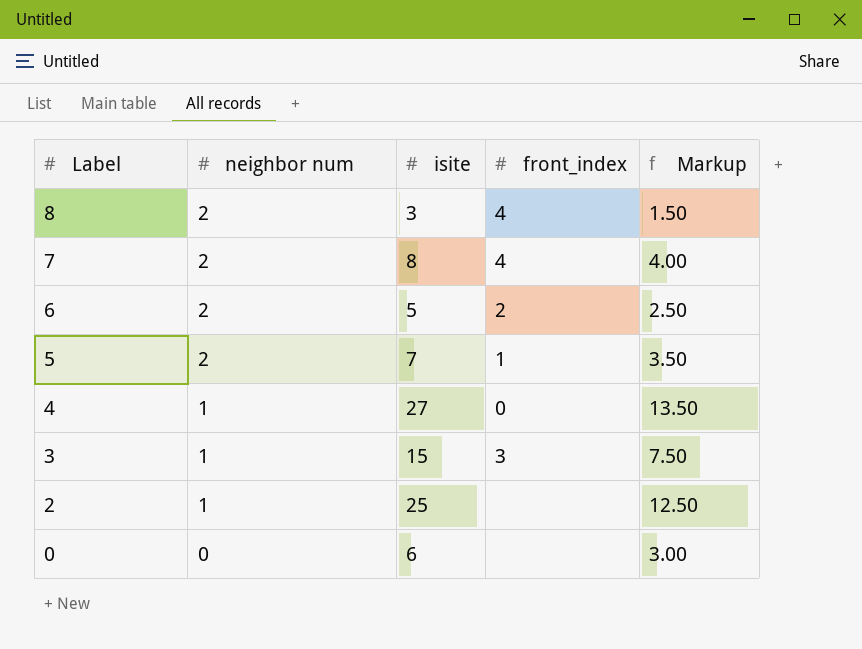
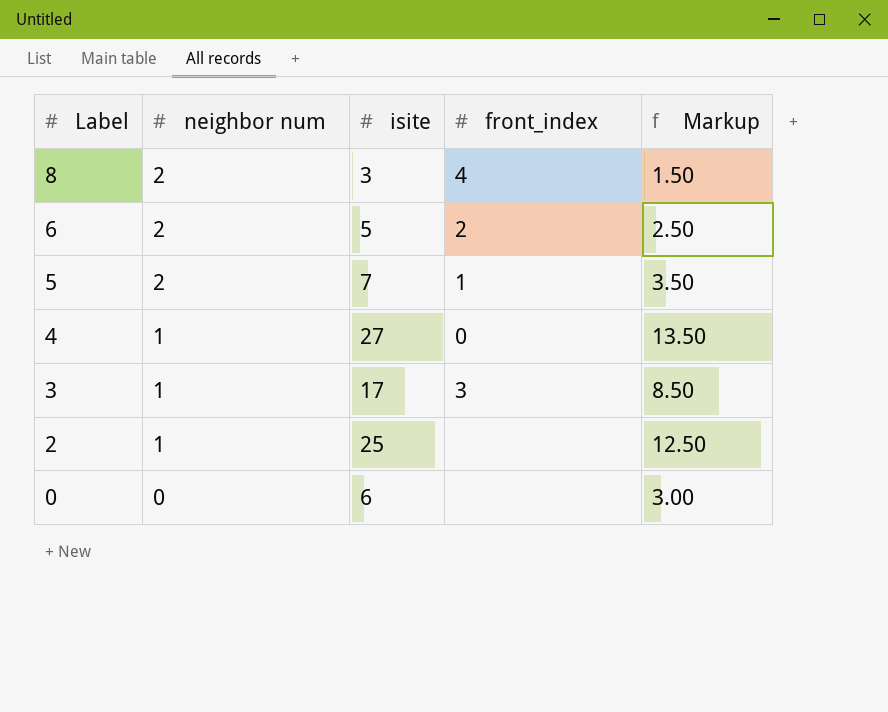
row 7: 2 | 8 | 4 | 4.00 -> none
3 | isite: 15 -> 17
3 | Markup: 7.50 -> 8.50

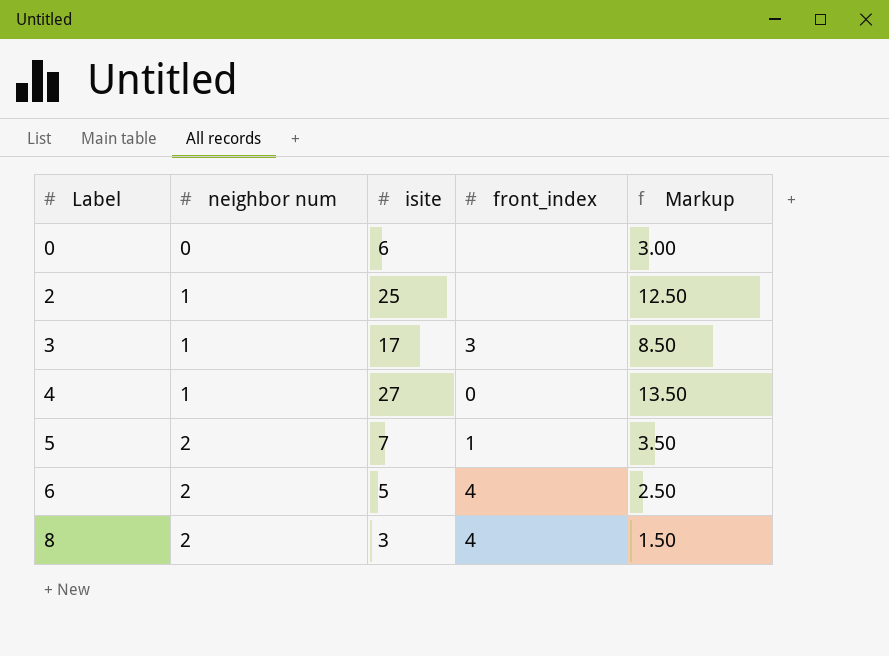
row order: Label descending -> Label ascending
6 | front_index: 2 -> 4

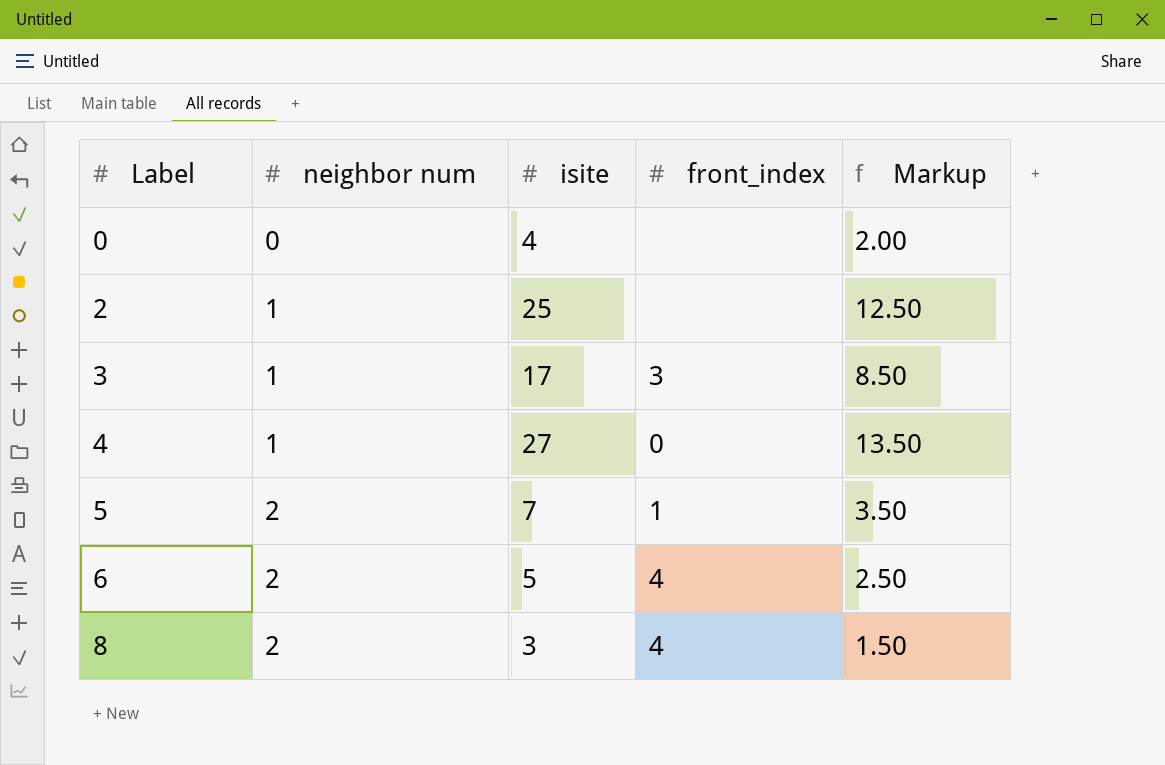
0 | isite: 6 -> 4
0 | Markup: 3.00 -> 2.00

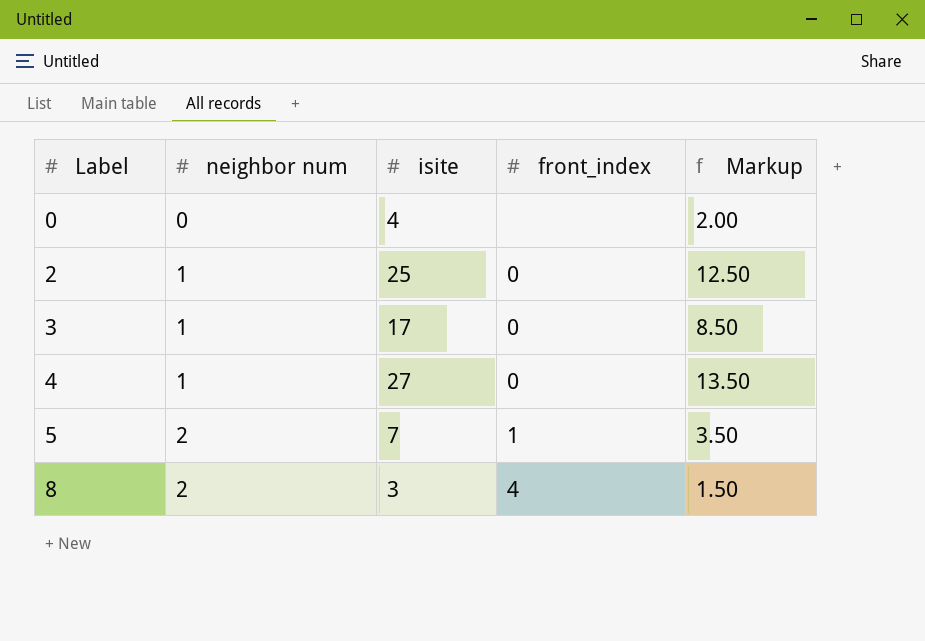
row 6: 2 | 5 | 4 | 2.50 -> none
2 | front_index: none -> 0
3 | front_index: 3 -> 0

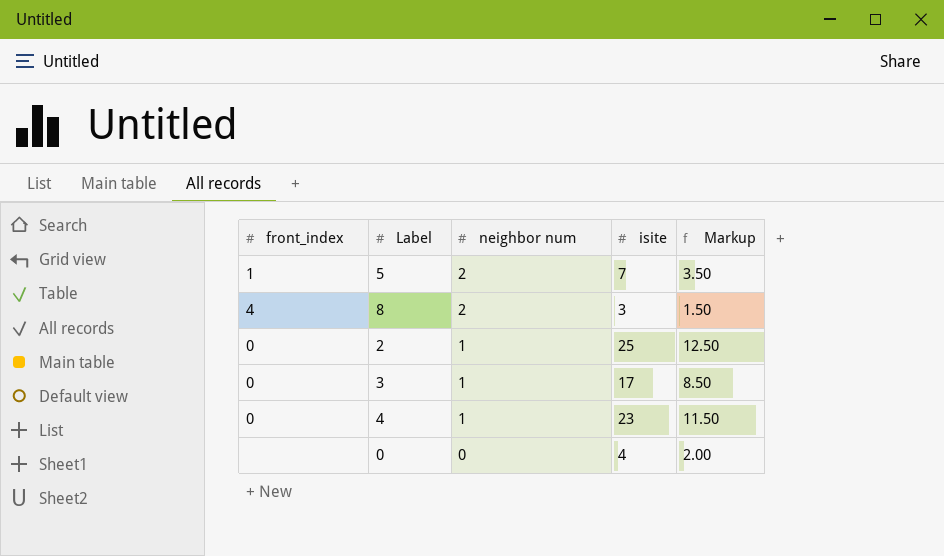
row order: Label ascending -> neighbor num descending
column front_index | position: 4 -> 1
4 | isite: 27 -> 23
4 | Markup: 13.50 -> 11.50

